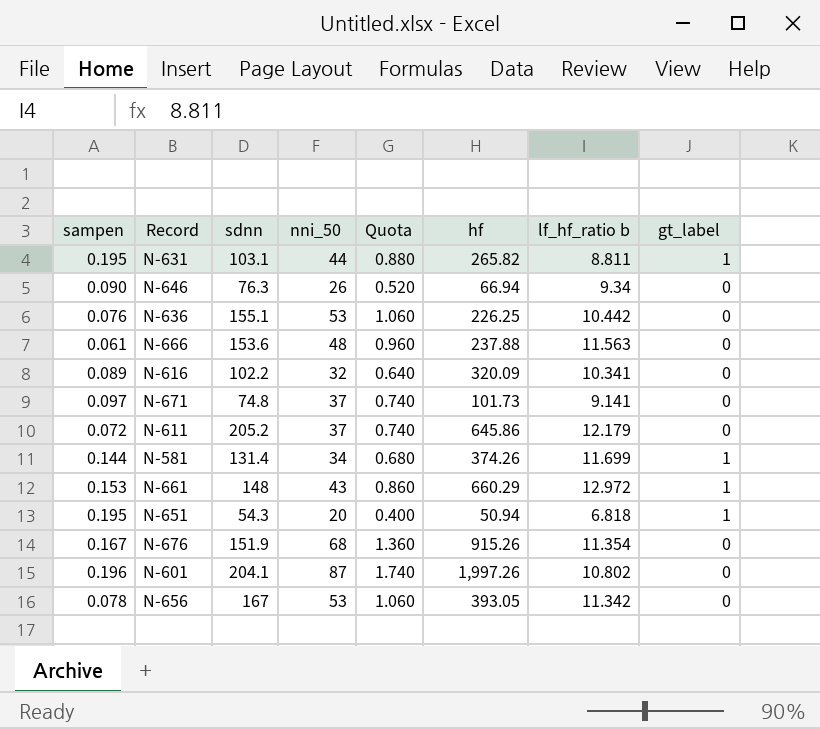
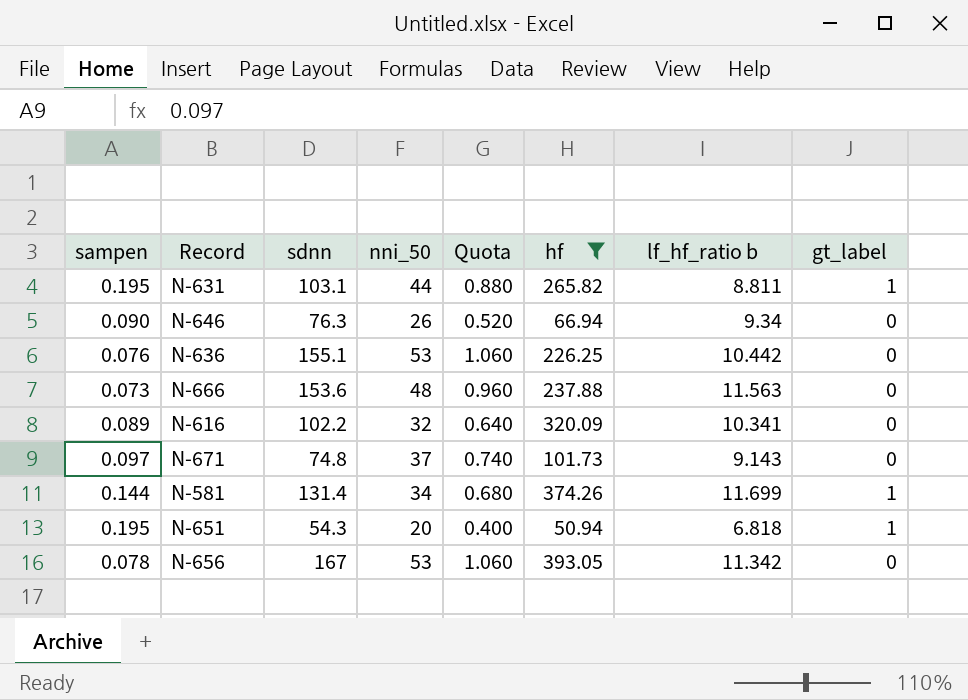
filter: none -> hf <= 393.05
N-666 | sampen: 0.061 -> 0.073
N-671 | lf_hf_ratio b: 9.141 -> 9.143

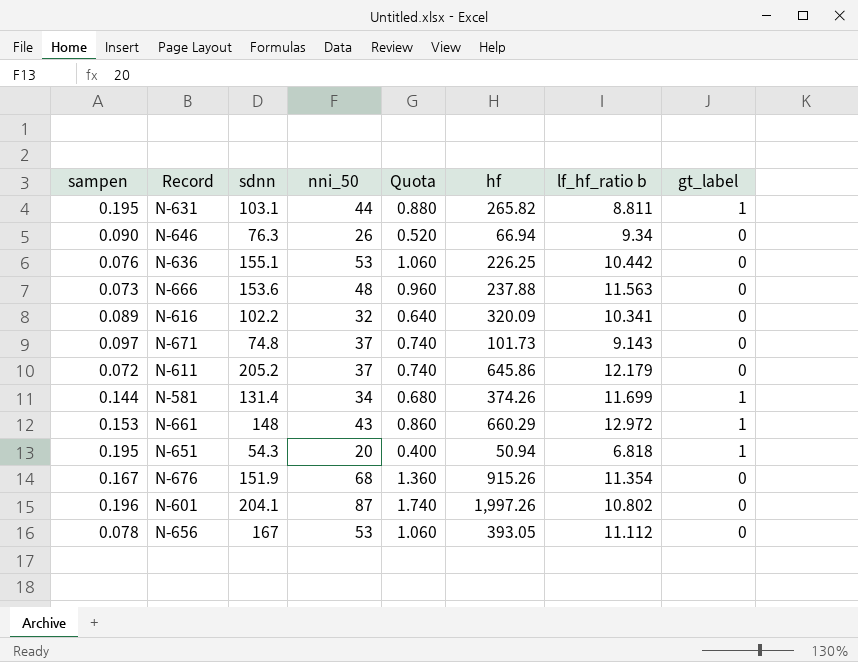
filter: hf <= 393.05 -> none
N-656 | lf_hf_ratio b: 11.342 -> 11.112

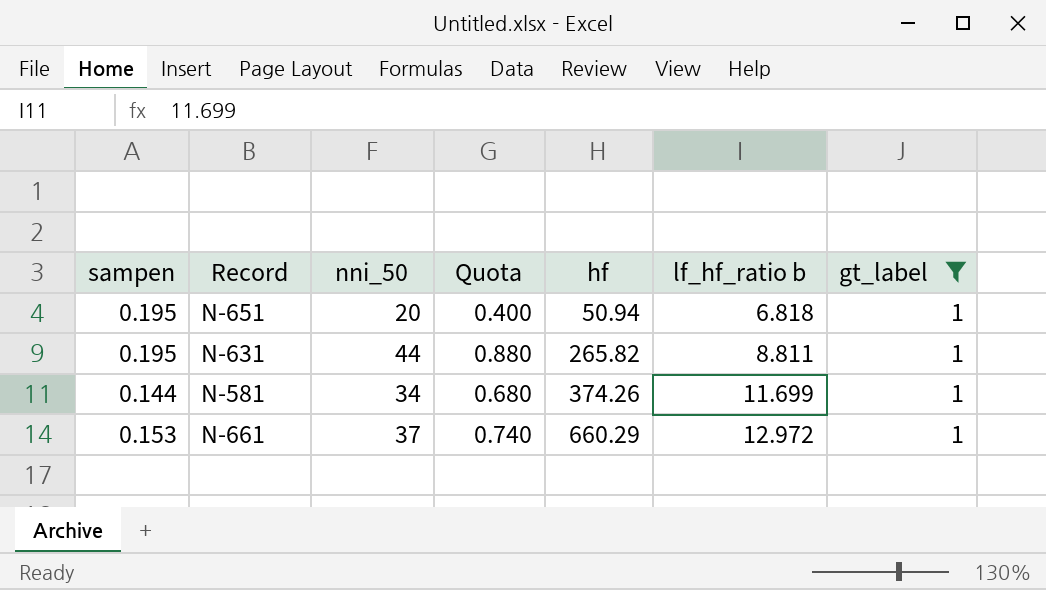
filter: none -> gt_label = 1
row order: none -> hf ascending
column sdnn | position: 3 -> none
N-661 | nni_50: 43 -> 37
N-661 | Quota: 0.860 -> 0.740

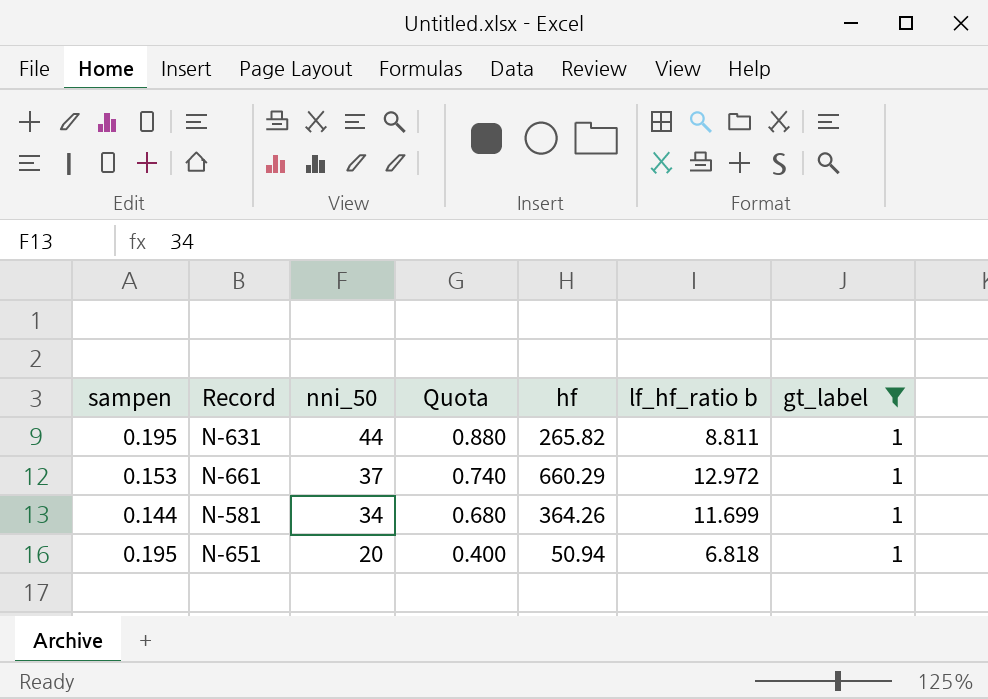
row order: hf ascending -> nni_50 descending
N-581 | hf: 374.26 -> 364.26

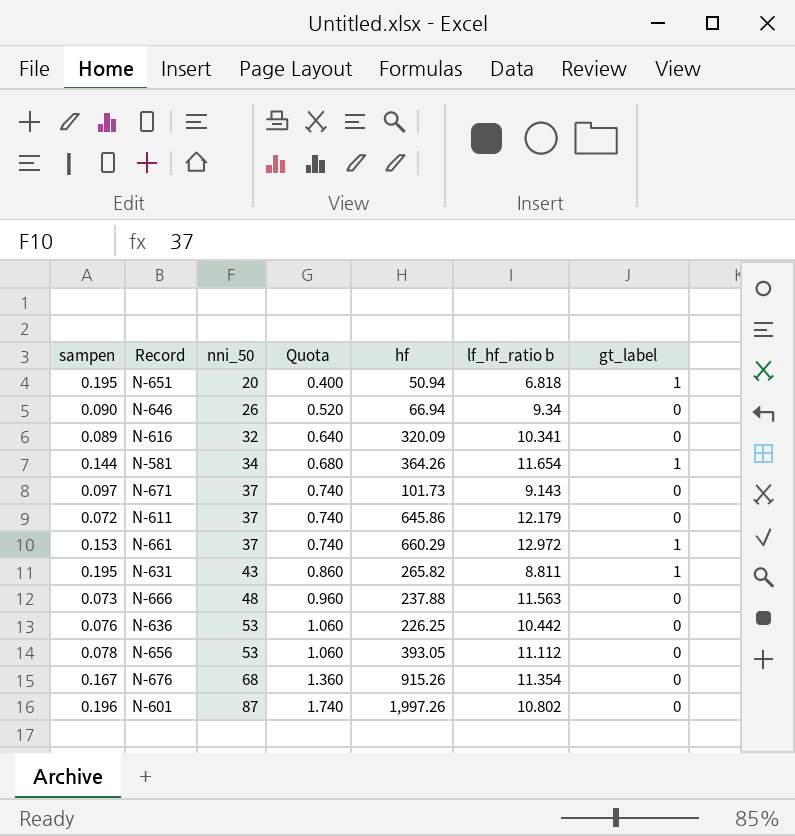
filter: gt_label = 1 -> none
row order: nni_50 descending -> nni_50 ascending
N-581 | lf_hf_ratio b: 11.699 -> 11.654
N-631 | nni_50: 44 -> 43
N-631 | Quota: 0.880 -> 0.860

